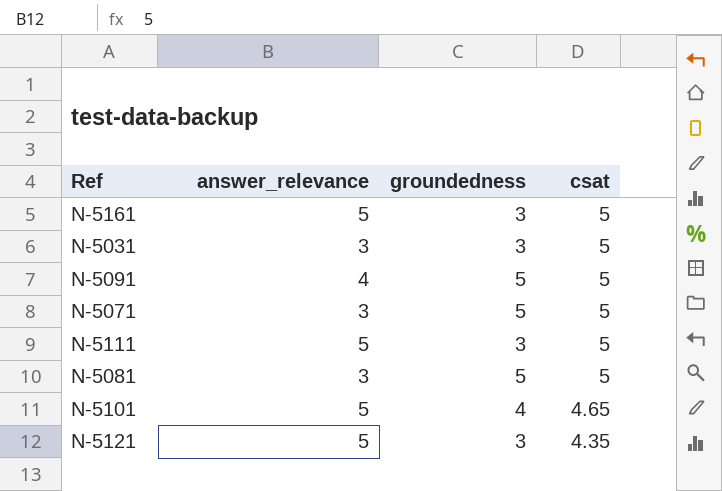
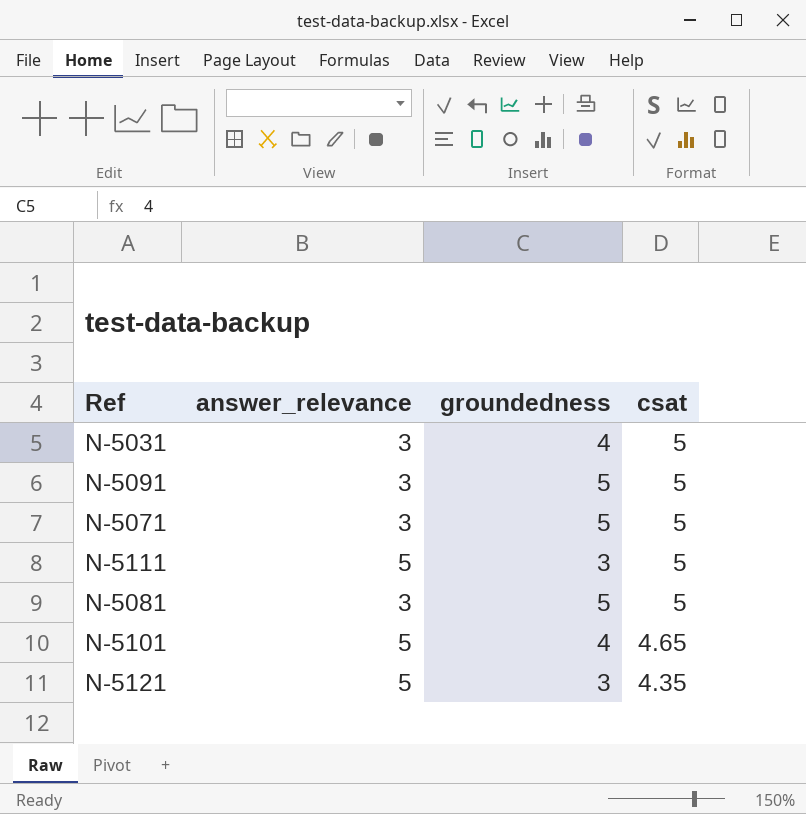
row N-5161: 5 | 3 | 5 -> none
N-5031 | groundedness: 3 -> 4
N-5091 | answer_relevance: 4 -> 3

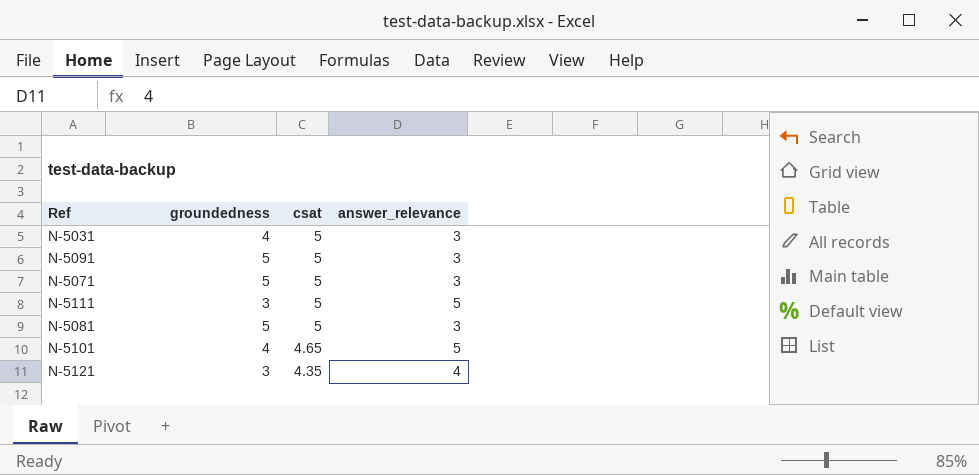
column answer_relevance | position: 2 -> 4
N-5121 | answer_relevance: 5 -> 4

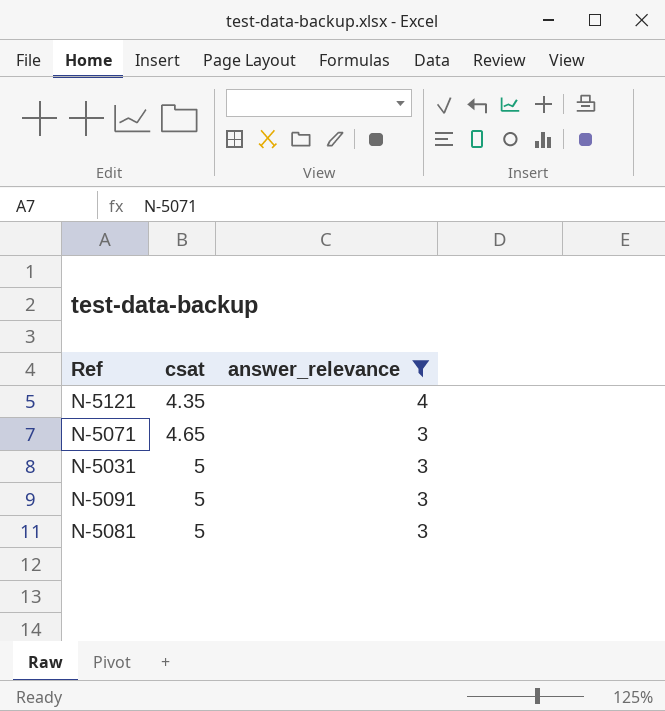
filter: none -> answer_relevance != 5
row order: csat descending -> csat ascending
column groundedness | position: 2 -> none
N-5071 | csat: 5 -> 4.65

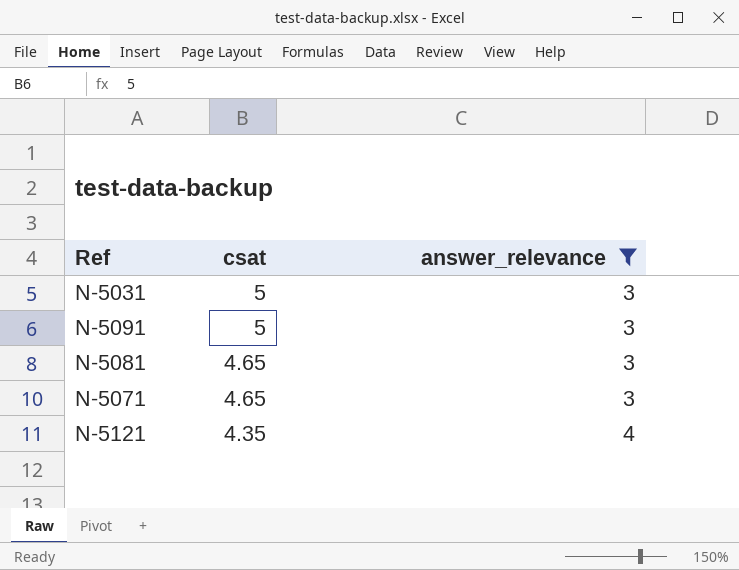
row order: csat ascending -> csat descending
N-5081 | csat: 5 -> 4.65

